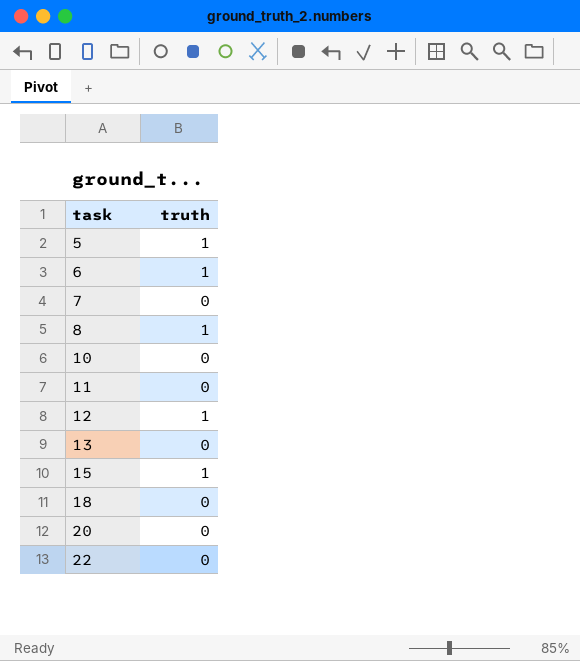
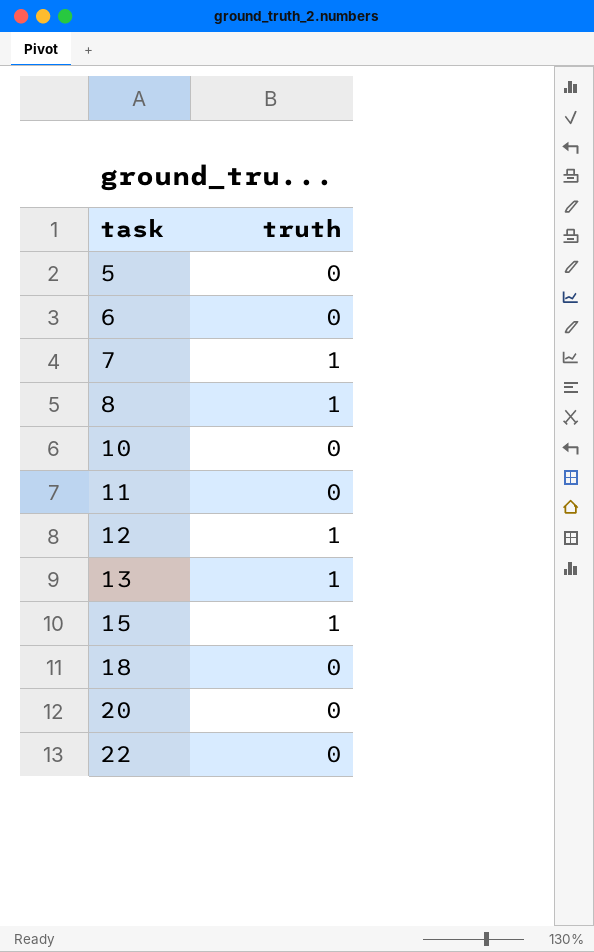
5 | truth: 1 -> 0
6 | truth: 1 -> 0
7 | truth: 0 -> 1
13 | truth: 0 -> 1

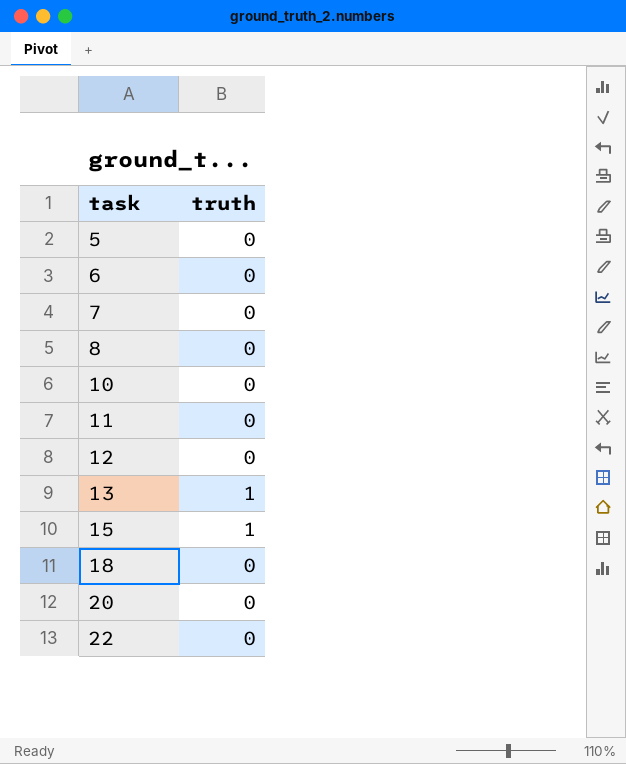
7 | truth: 1 -> 0
8 | truth: 1 -> 0
12 | truth: 1 -> 0

